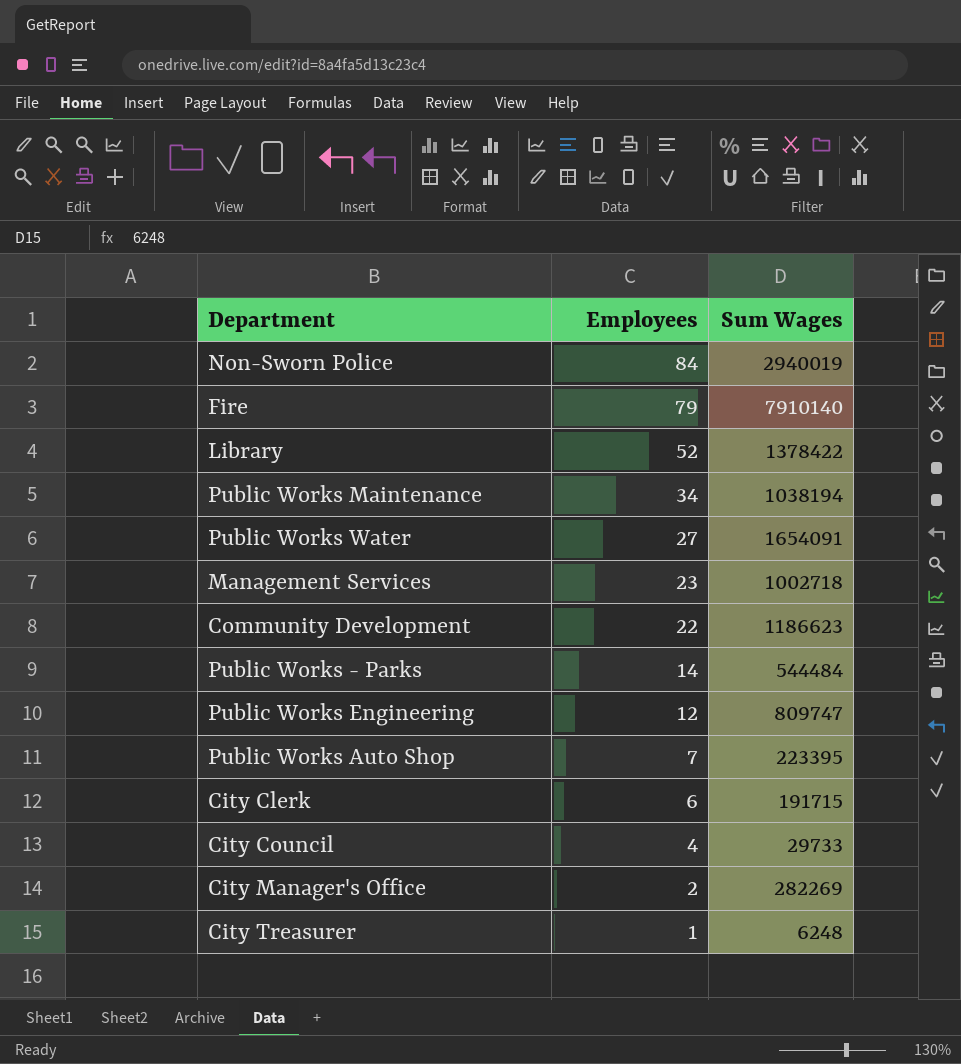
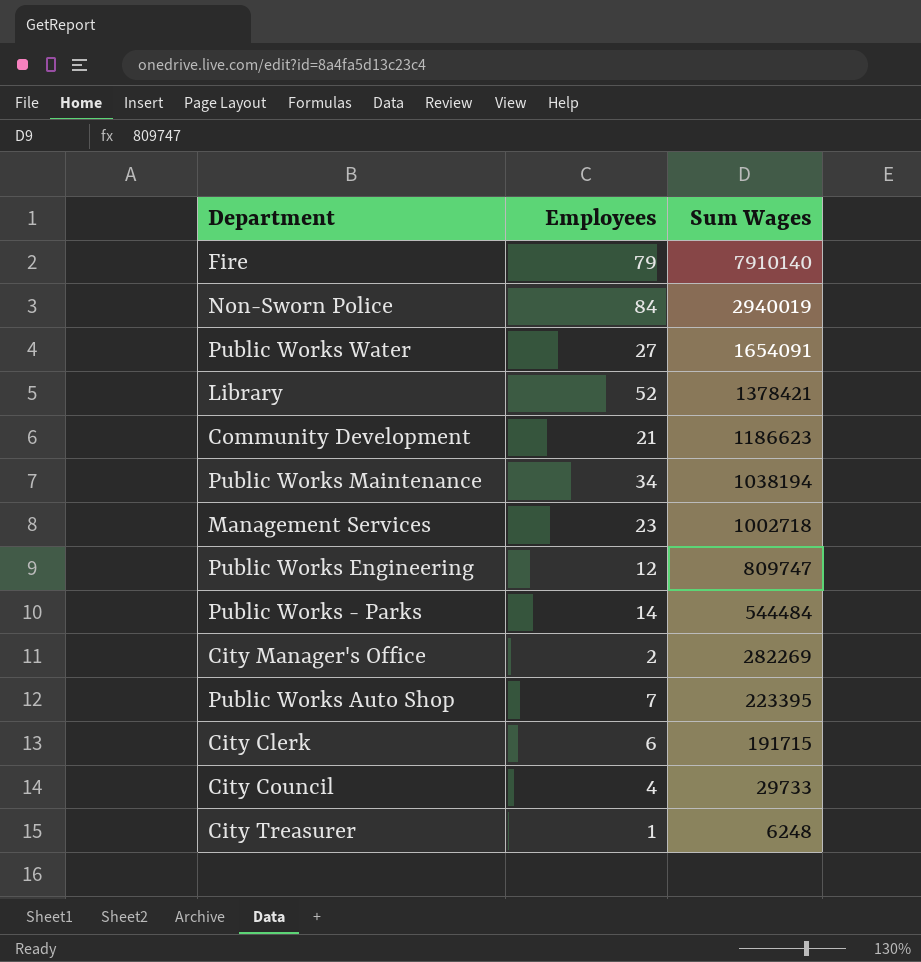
row order: Employees descending -> Sum Wages descending
Library | Sum Wages: 1378422 -> 1378421
Community Development | Employees: 22 -> 21

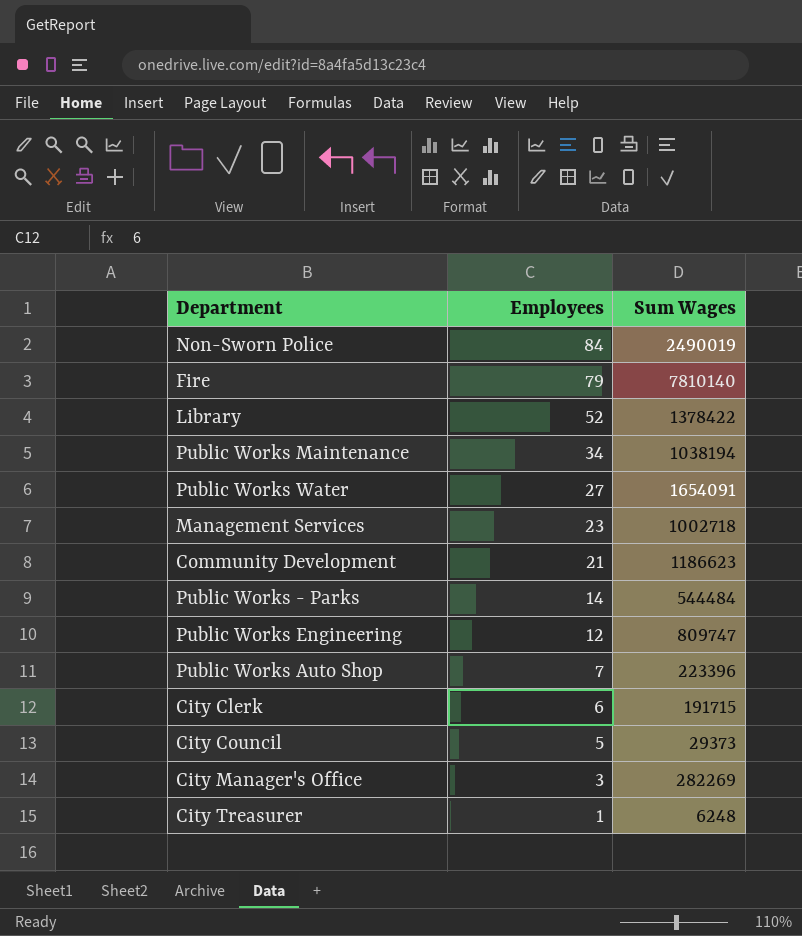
row order: Sum Wages descending -> Employees descending
Non-Sworn Police | Sum Wages: 2940019 -> 2490019
Fire | Sum Wages: 7910140 -> 7810140
Library | Sum Wages: 1378421 -> 1378422
Public Works Auto Shop | Sum Wages: 223395 -> 223396
City Council | Employees: 4 -> 5
City Council | Sum Wages: 29733 -> 29373
City Manager's Office | Employees: 2 -> 3

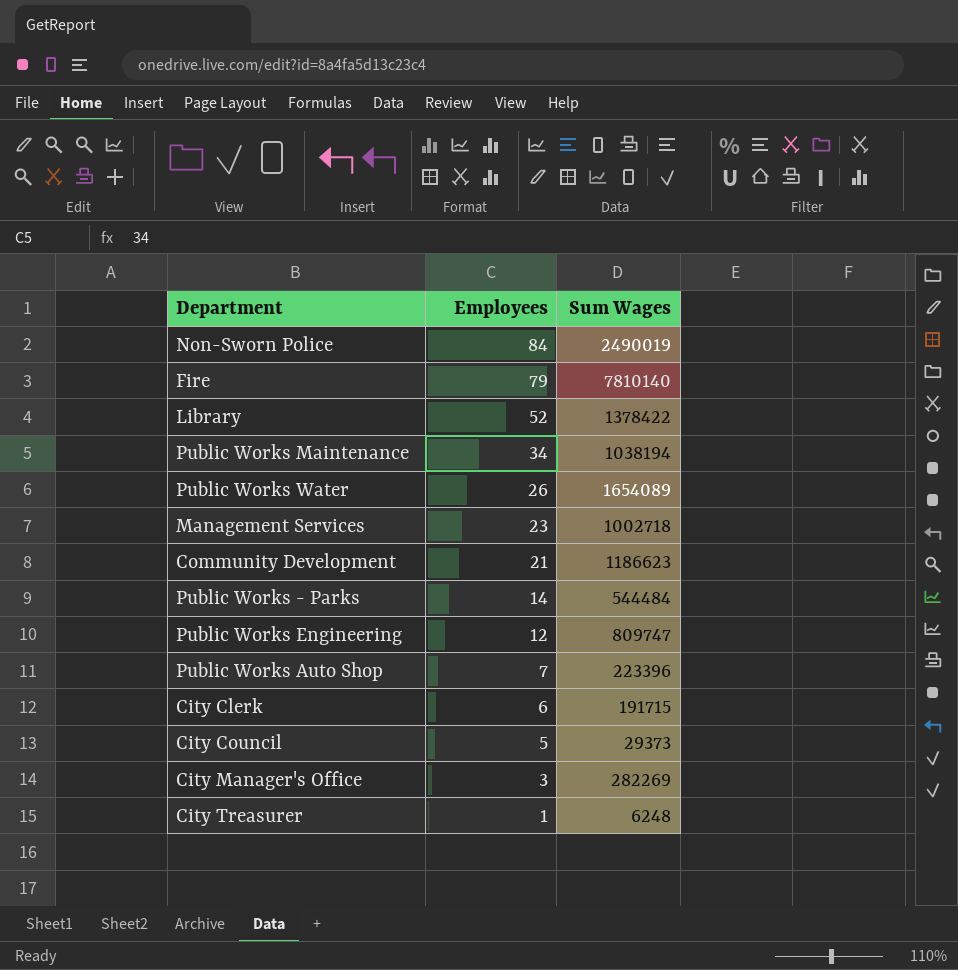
Public Works Water | Employees: 27 -> 26
Public Works Water | Sum Wages: 1654091 -> 1654089

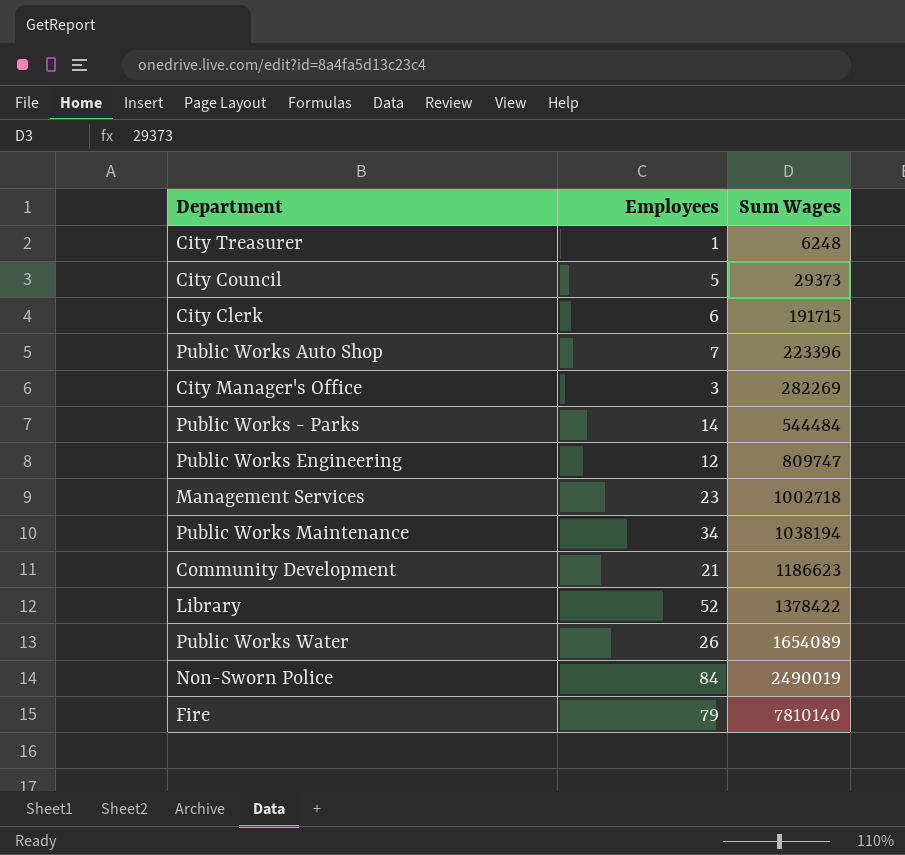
row order: Employees descending -> Sum Wages ascending

